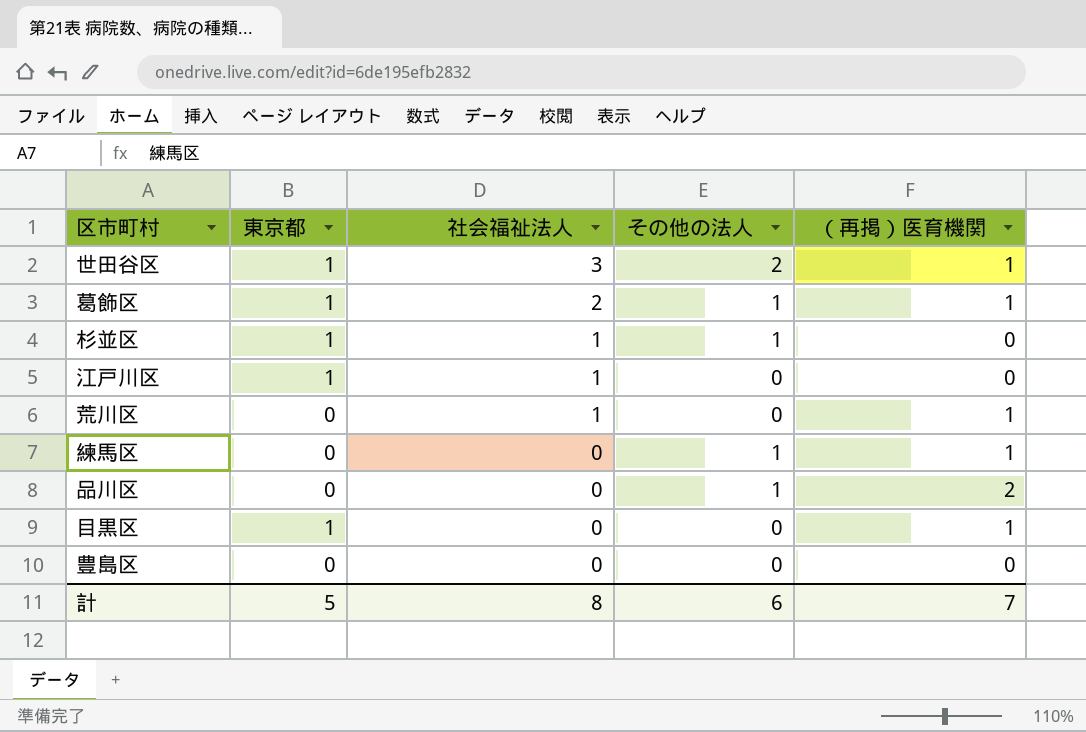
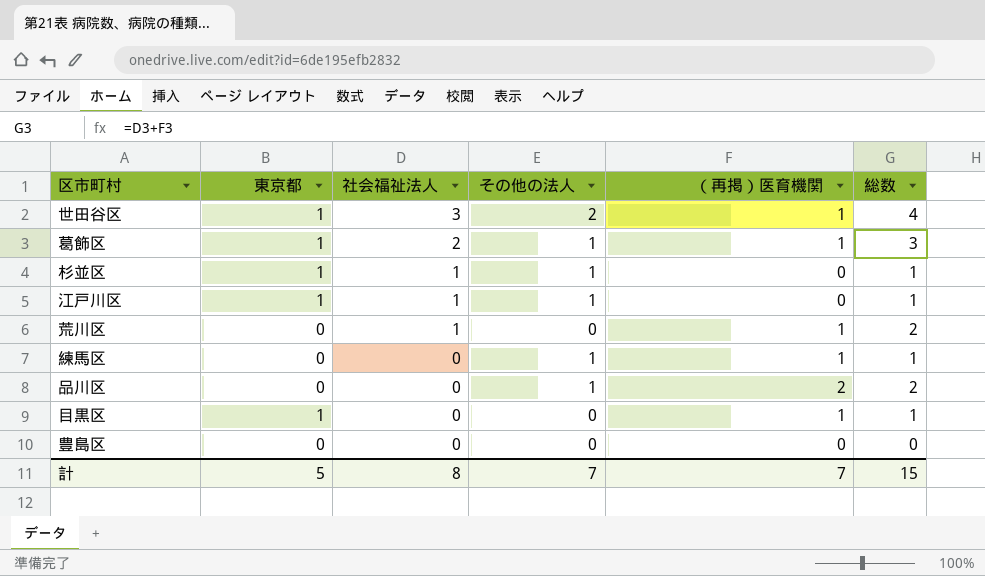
column 総数 | formula: none -> [社会福祉法人] + [（再掲）医育機関]
江戸川区 | その他の法人: 0 -> 1
計 | その他の法人: 6 -> 7

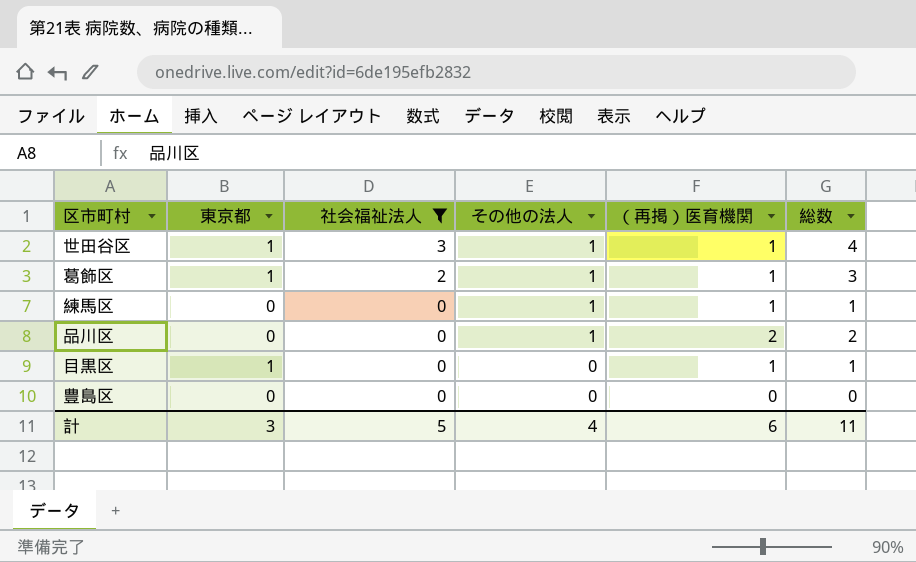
filter: none -> 社会福祉法人 != 1
世田谷区 | その他の法人: 2 -> 1
計 | 東京都: 5 -> 3
計 | 社会福祉法人: 8 -> 5
計 | その他の法人: 7 -> 4
計 | （再掲）医育機関: 7 -> 6
計 | 総数: 15 -> 11

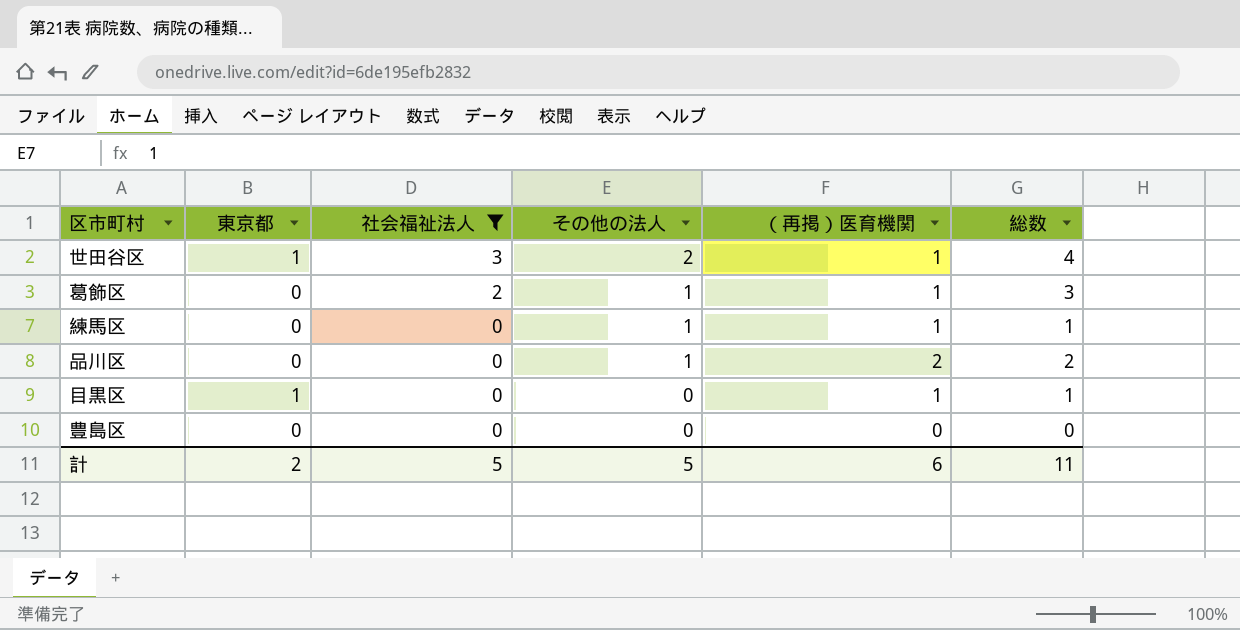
世田谷区 | その他の法人: 1 -> 2
葛飾区 | 東京都: 1 -> 0
計 | 東京都: 3 -> 2
計 | その他の法人: 4 -> 5

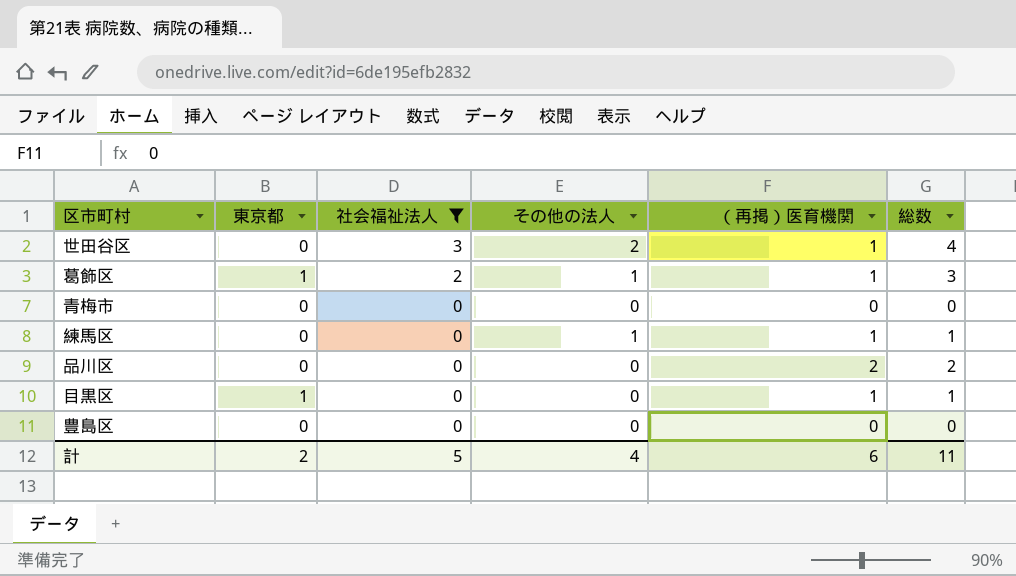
世田谷区 | 東京都: 1 -> 0
葛飾区 | 東京都: 0 -> 1
row 青梅市: none -> 0 | 0 | 0 | 0 | 0
品川区 | その他の法人: 1 -> 0
計 | その他の法人: 5 -> 4

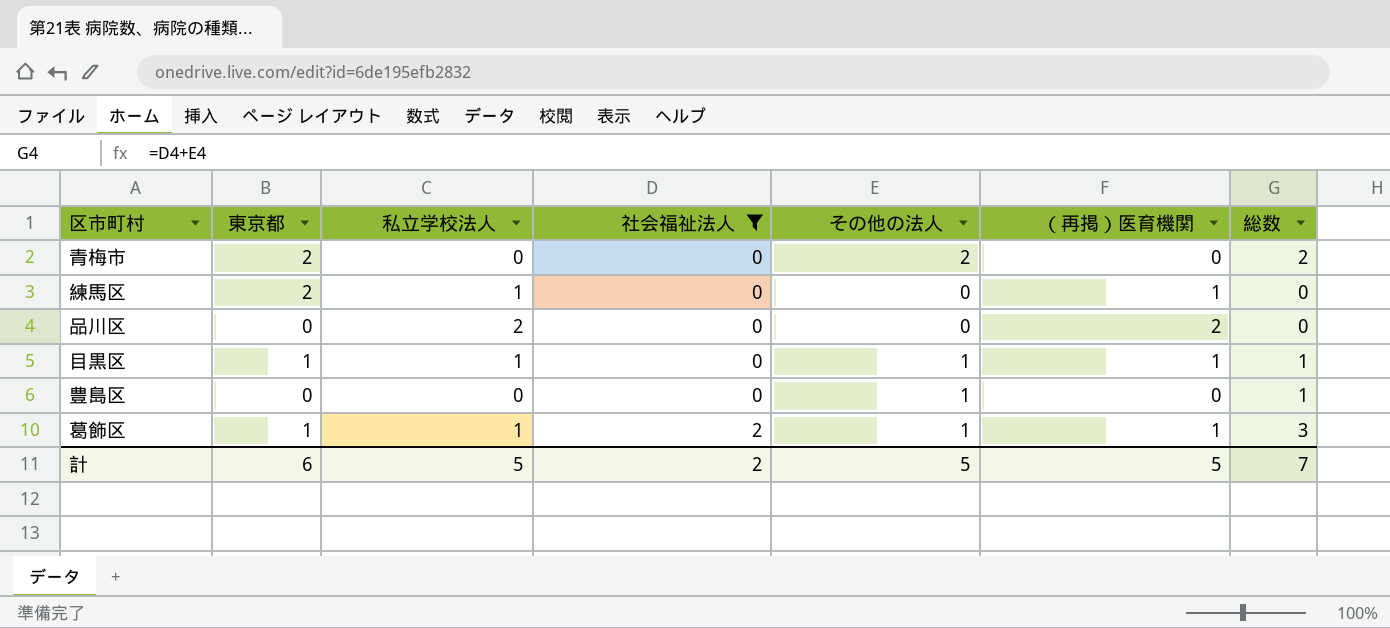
row order: 社会福祉法人 descending -> 社会福祉法人 ascending
column 私立学校法人 | position: none -> 3
column 総数 | formula: [社会福祉法人] + [（再掲）医育機関] -> [社会福祉法人] + [その他の法人]
row 世田谷区: 0 | 3 | 2 | 1 | 4 -> none
青梅市 | 東京都: 0 -> 2
青梅市 | その他の法人: 0 -> 2
練馬区 | 東京都: 0 -> 2
練馬区 | その他の法人: 1 -> 0
目黒区 | その他の法人: 0 -> 1
豊島区 | その他の法人: 0 -> 1
計 | 東京都: 2 -> 6
計 | 社会福祉法人: 5 -> 2
計 | その他の法人: 4 -> 5
計 | （再掲）医育機関: 6 -> 5
計 | 総数: 11 -> 7

